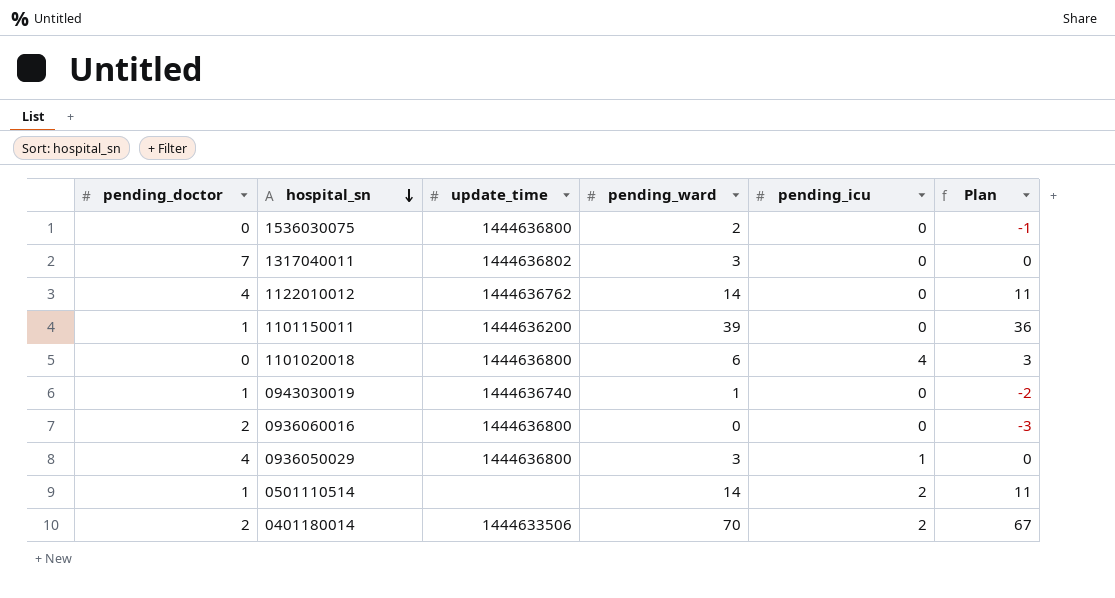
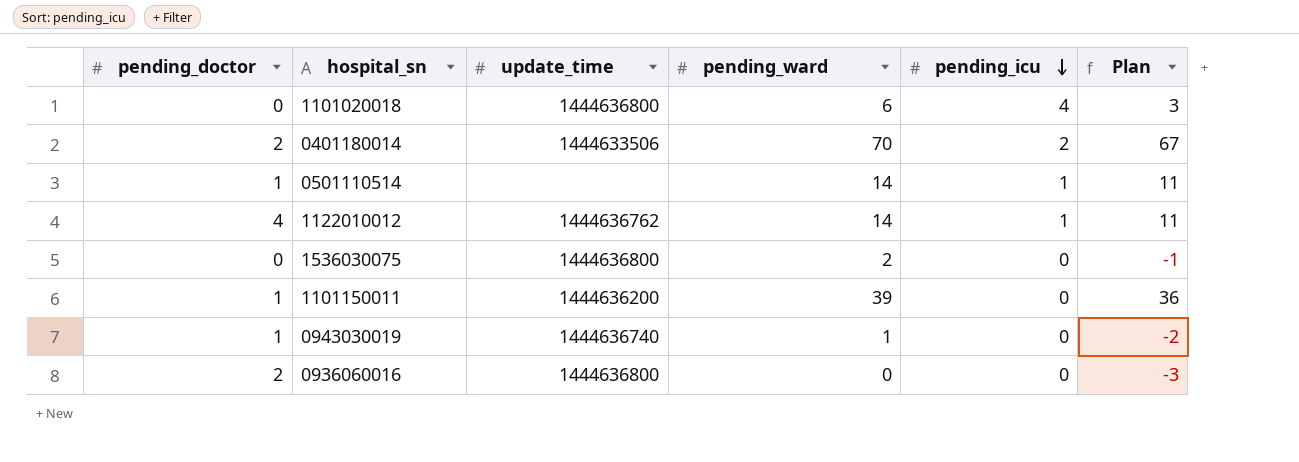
row order: hospital_sn descending -> pending_icu descending
row 1317040011: 7 | 1444636802 | 3 | 0 | 0 -> none
row 0936050029: 4 | 1444636800 | 3 | 1 | 0 -> none
0501110514 | pending_icu: 2 -> 1
1122010012 | pending_icu: 0 -> 1

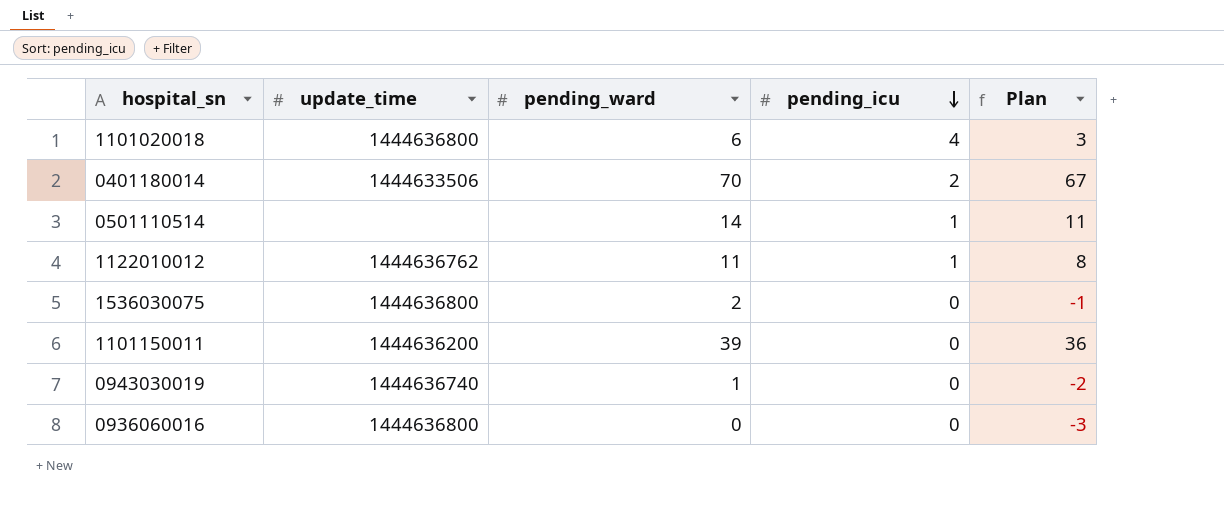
column pending_doctor | position: 1 -> none
1122010012 | pending_ward: 14 -> 11
1122010012 | Plan: 11 -> 8

